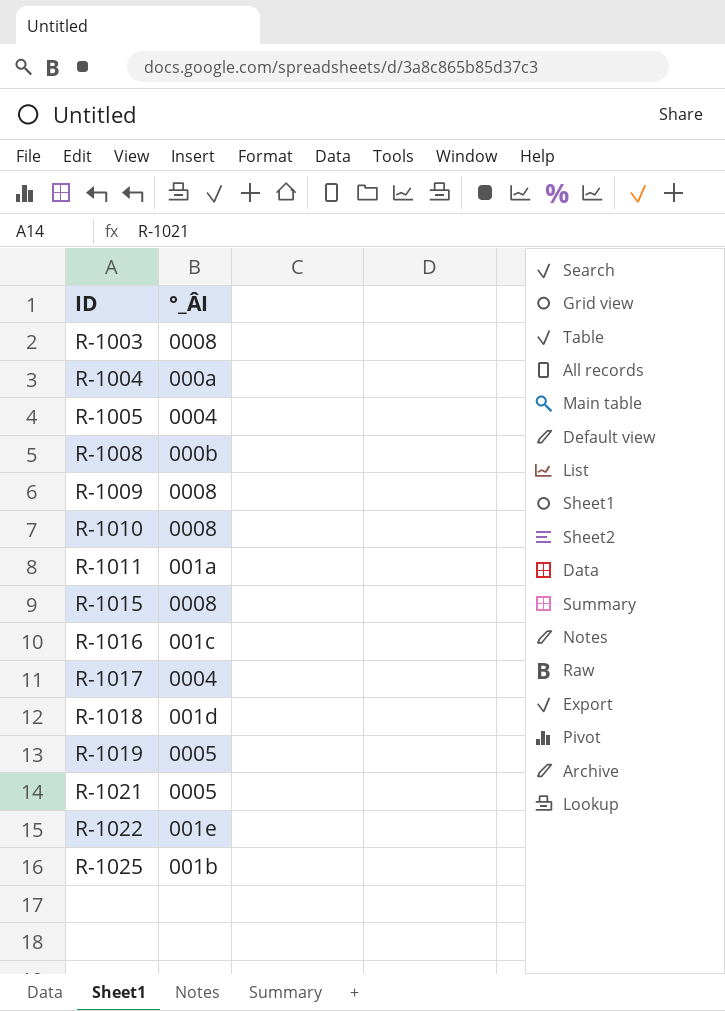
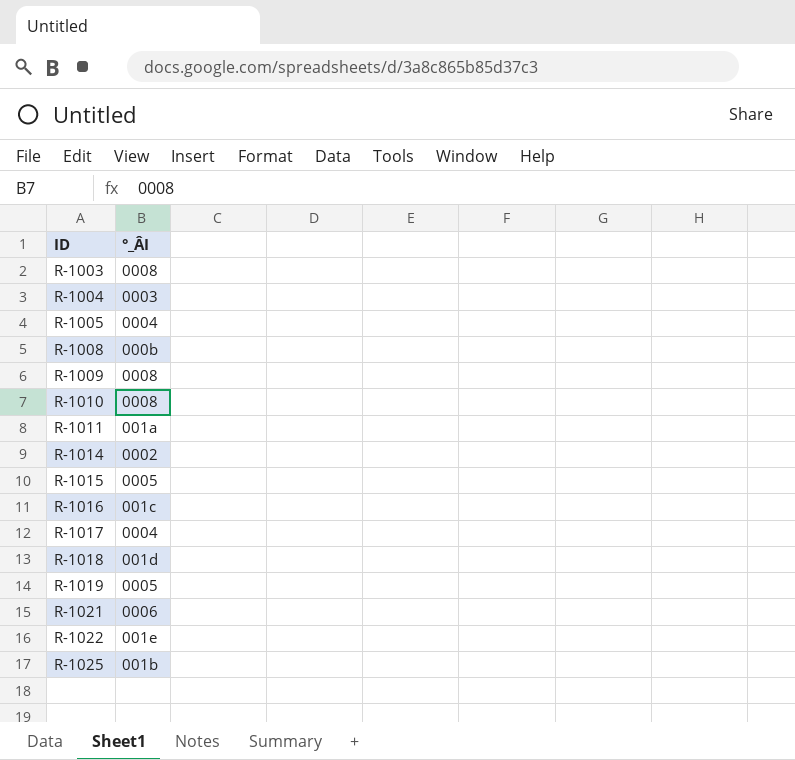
R-1004 | °_ÂI: 000a -> 0003
row R-1014: none -> 0002
R-1015 | °_ÂI: 0008 -> 0005
R-1021 | °_ÂI: 0005 -> 0006

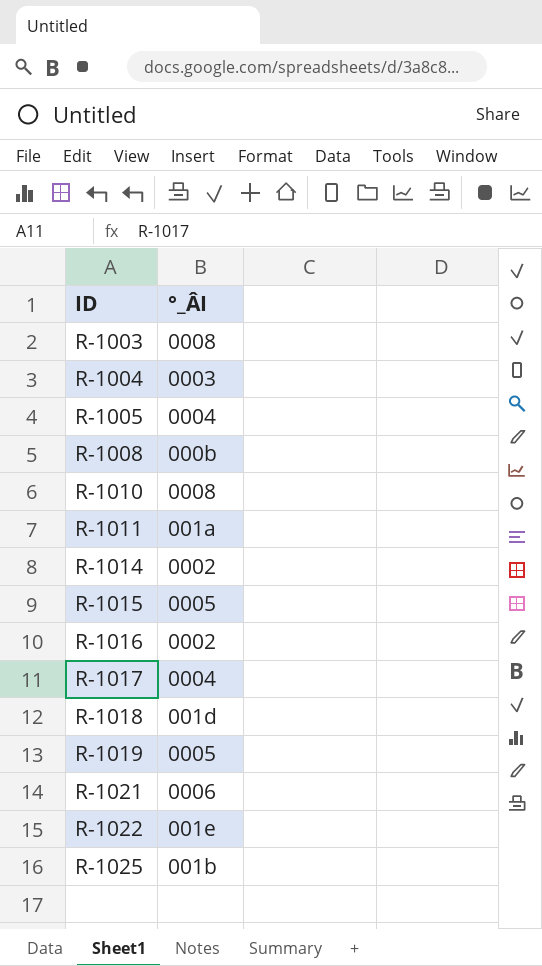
row R-1009: 0008 -> none
R-1016 | °_ÂI: 001c -> 0002

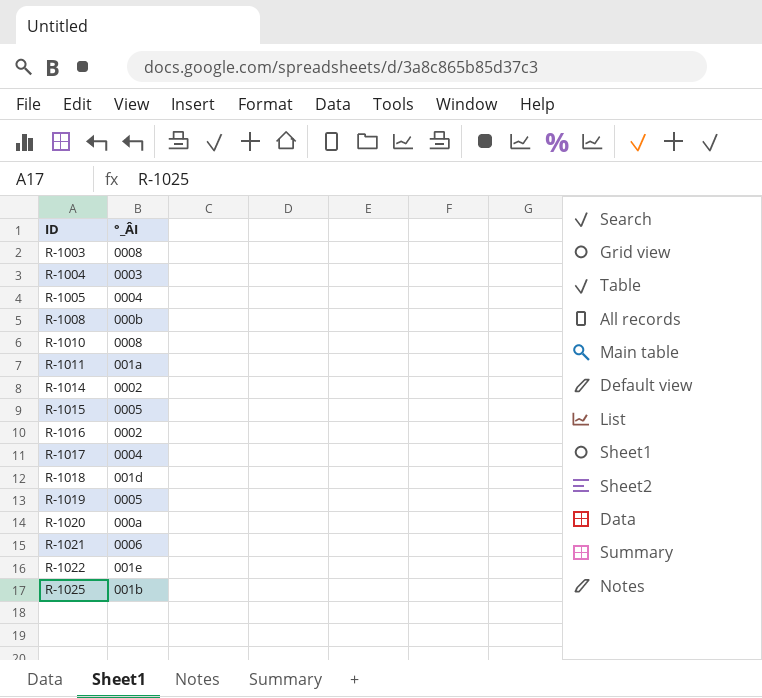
row R-1020: none -> 000a

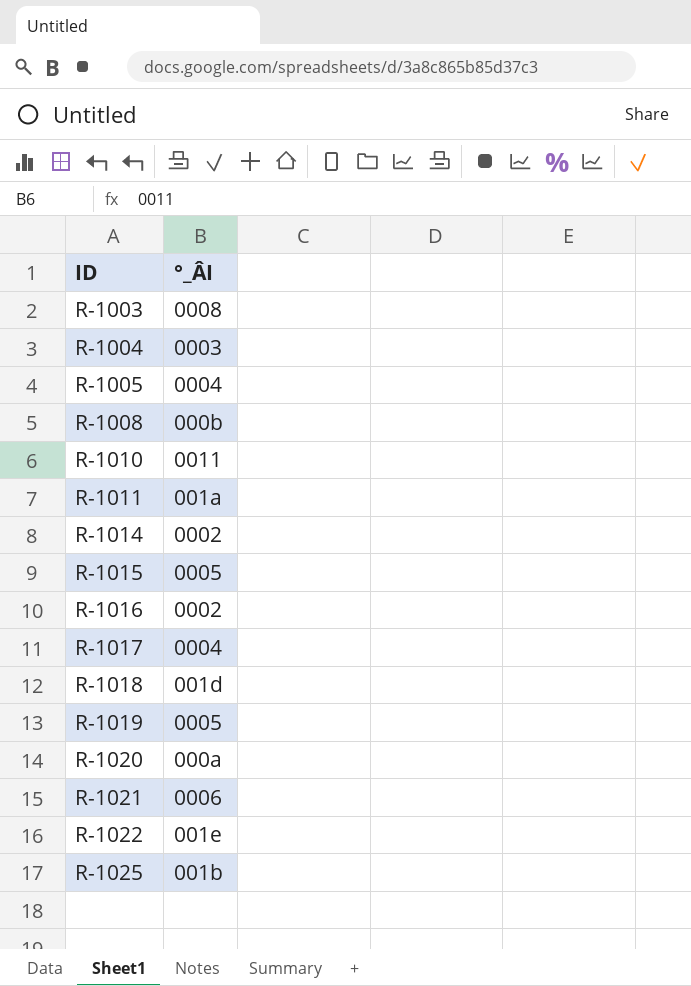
R-1010 | °_ÂI: 0008 -> 0011

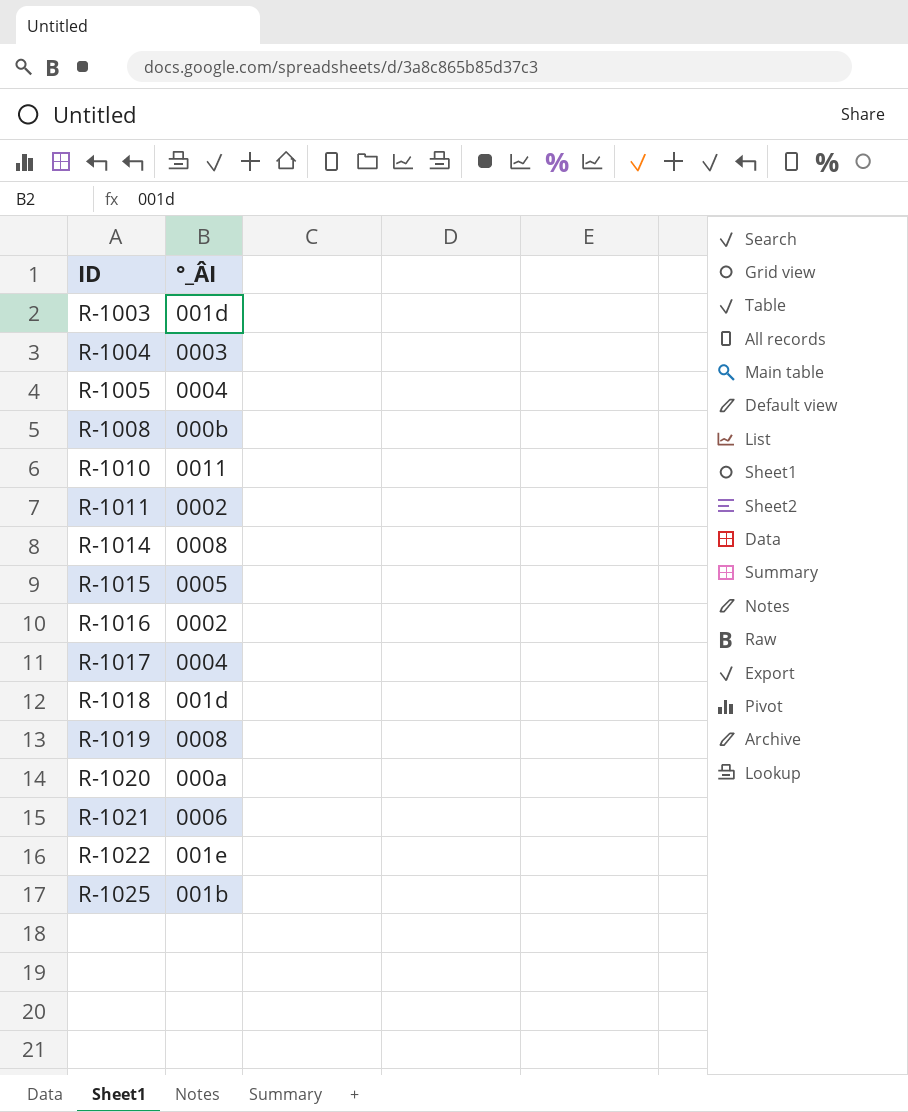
R-1003 | °_ÂI: 0008 -> 001d
R-1011 | °_ÂI: 001a -> 0002
R-1014 | °_ÂI: 0002 -> 0008
R-1019 | °_ÂI: 0005 -> 0008

